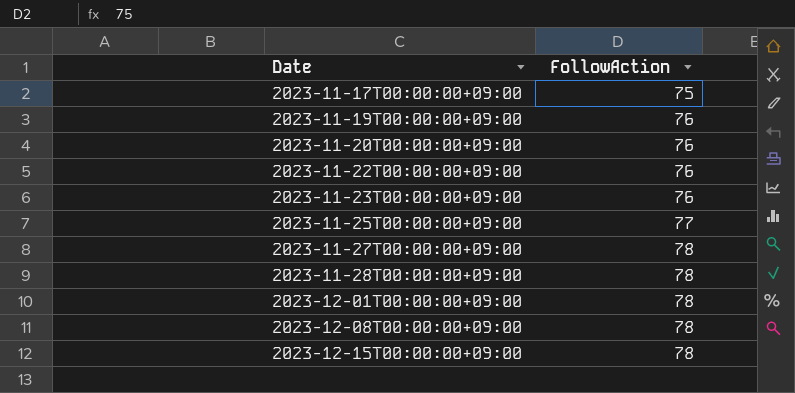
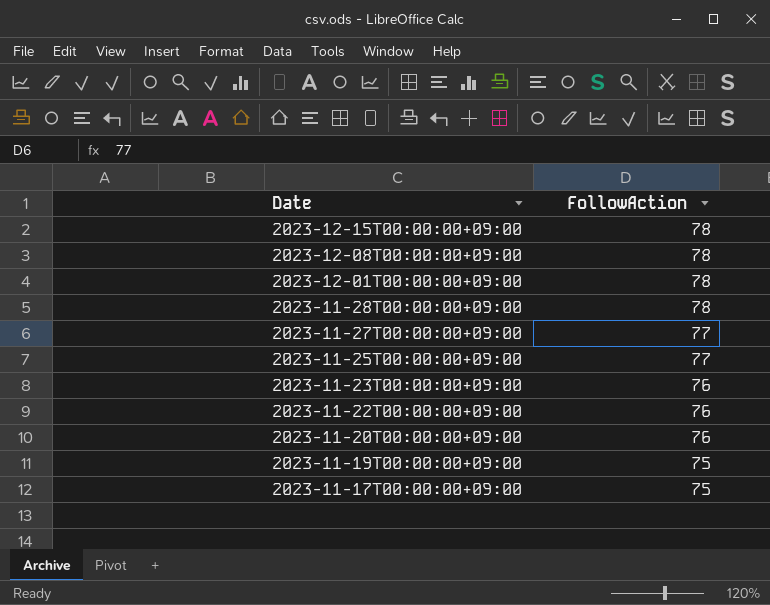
row order: Date ascending -> Date descending
2023-11-27T00:00:00+09:00 | FollowAction: 78 -> 77
2023-11-19T00:00:00+09:00 | FollowAction: 76 -> 75

